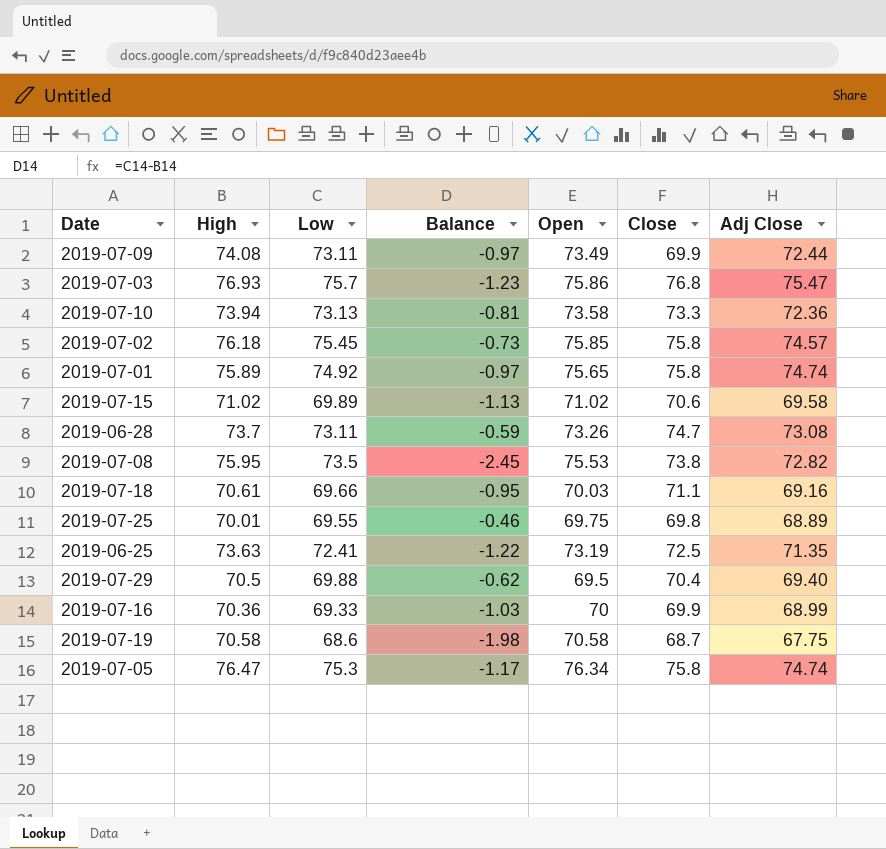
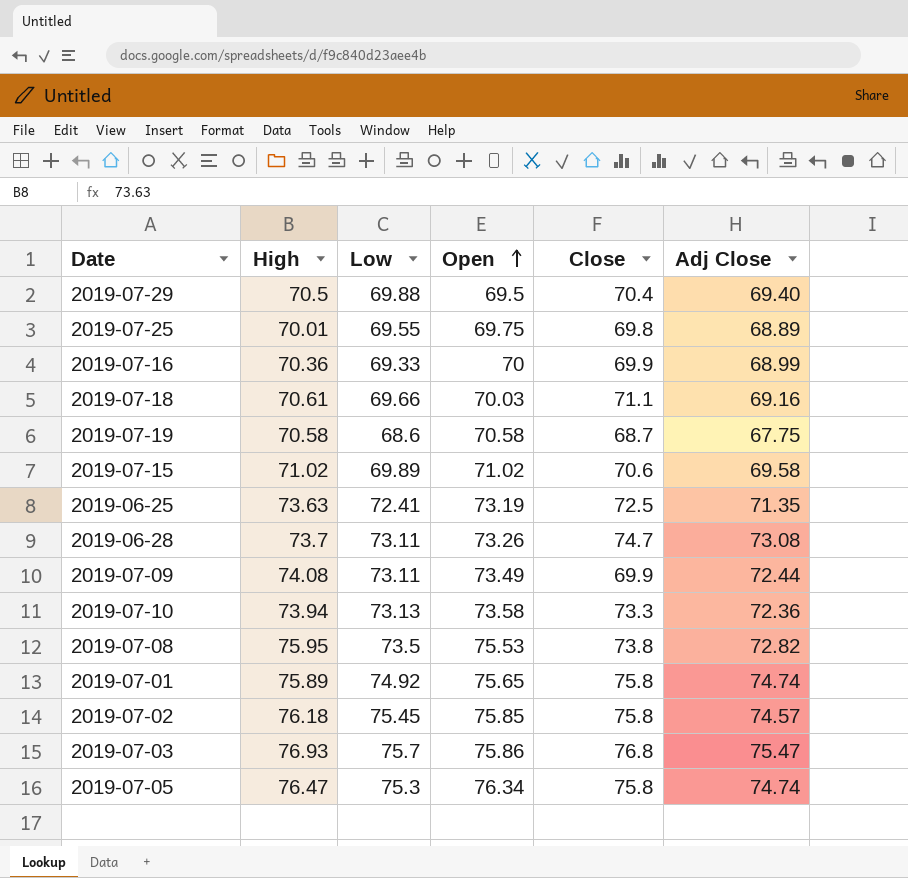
row order: none -> Open ascending
column Balance | formula: [Low] - [High] -> none

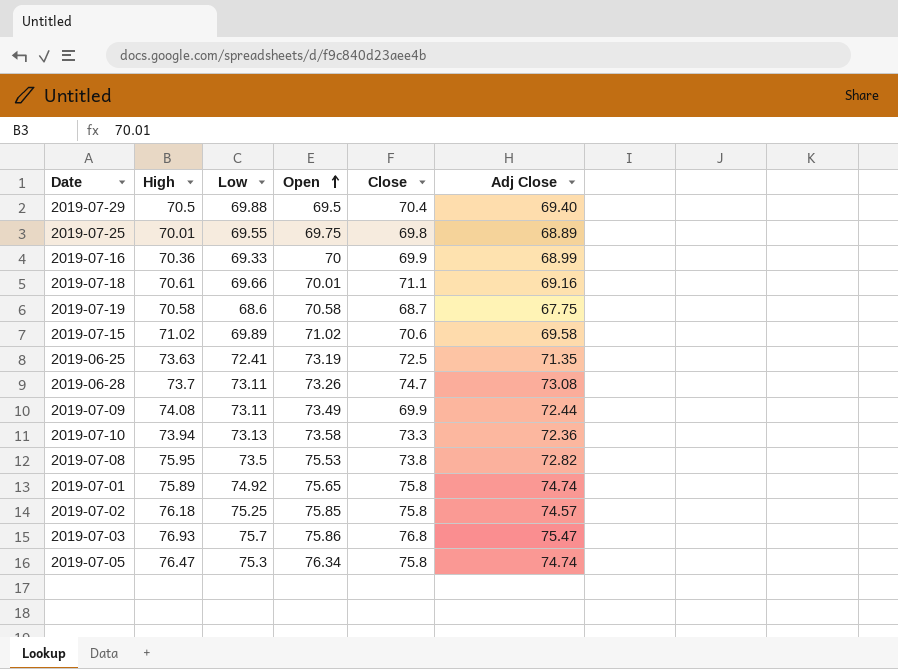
2019-07-18 | Open: 70.03 -> 70.01
2019-07-02 | Low: 75.45 -> 75.25

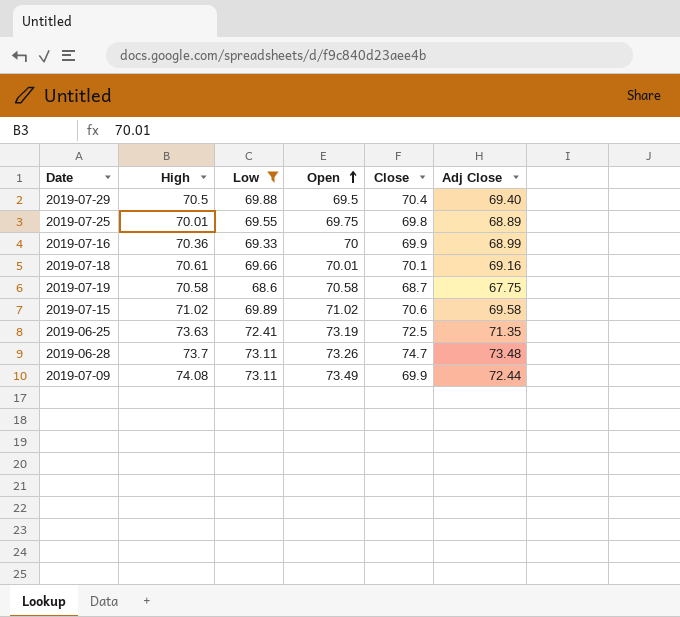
filter: none -> Low <= 73.11
2019-07-18 | Close: 71.1 -> 70.1
2019-06-28 | Adj Close: 73.08 -> 73.48

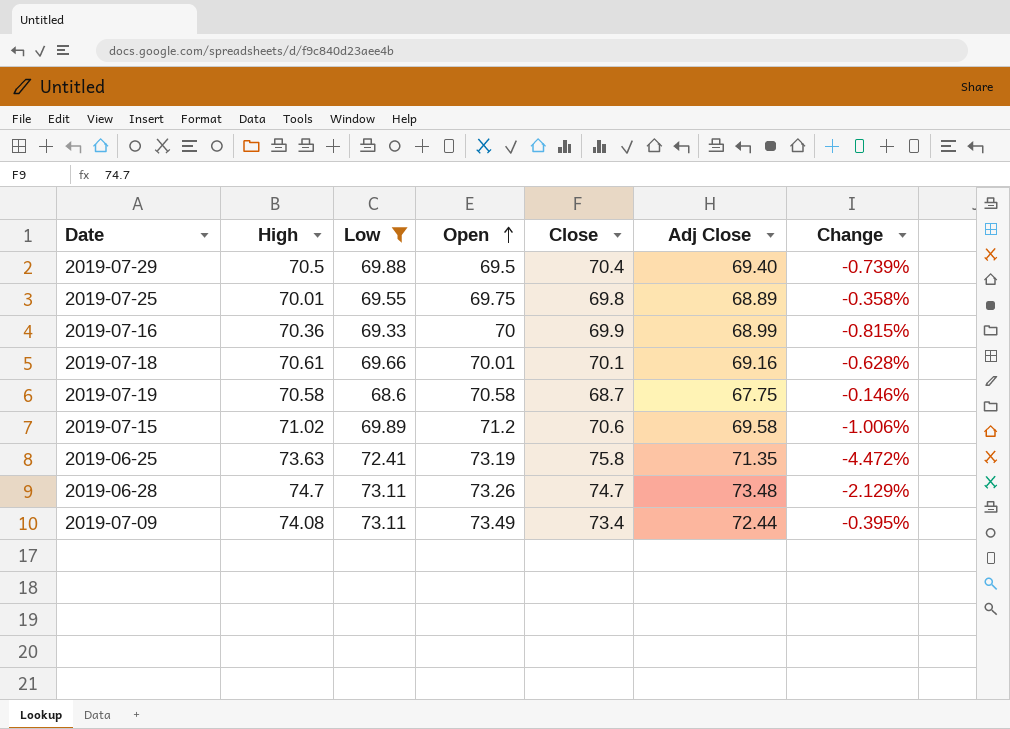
column Change | formula: none -> ([Low] - [Close]) / [Close]
2019-07-15 | Open: 71.02 -> 71.2
2019-06-25 | Close: 72.5 -> 75.8
2019-06-28 | High: 73.7 -> 74.7
2019-07-09 | Close: 69.9 -> 73.4

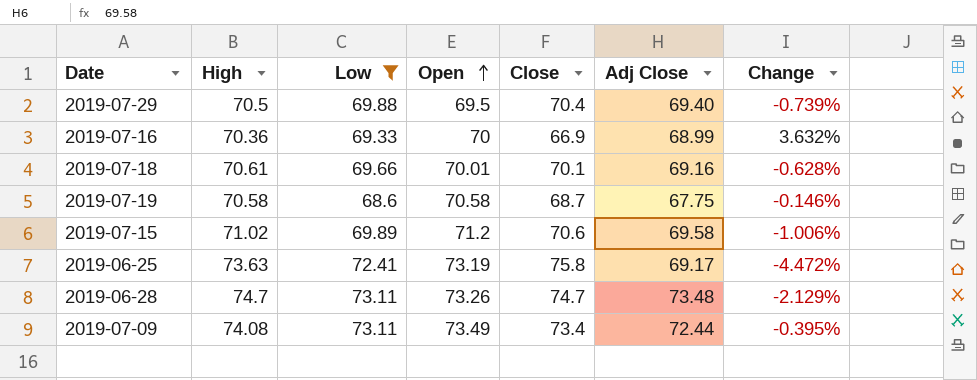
row 2019-07-25: 70.01 | 69.55 | 69.75 | 69.8 | 68.89 | -0.358% -> none
2019-07-16 | Close: 69.9 -> 66.9
2019-07-16 | Change: -0.815% -> 3.632%
2019-06-25 | Adj Close: 71.35 -> 69.17

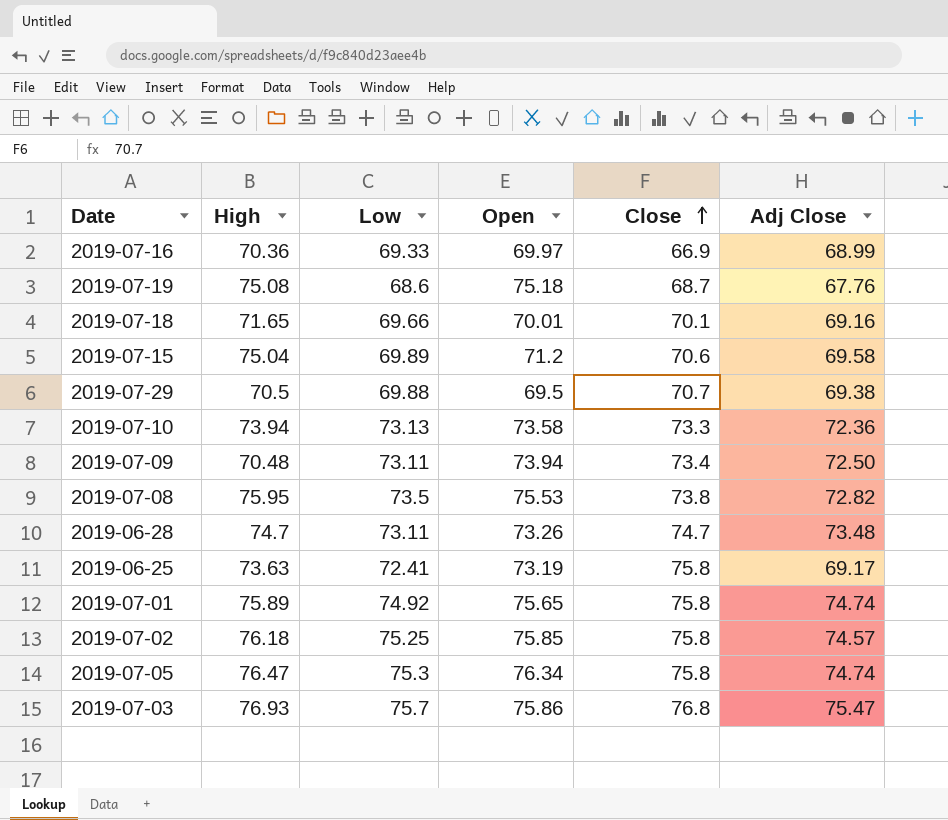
filter: Low <= 73.11 -> none
row order: Open ascending -> Close ascending
column Change | formula: ([Low] - [Close]) / [Close] -> none
2019-07-16 | Open: 70 -> 69.97
2019-07-19 | High: 70.58 -> 75.08
2019-07-19 | Open: 70.58 -> 75.18
2019-07-19 | Adj Close: 67.75 -> 67.76
2019-07-18 | High: 70.61 -> 71.65
2019-07-15 | High: 71.02 -> 75.04
2019-07-29 | Close: 70.4 -> 70.7
2019-07-29 | Adj Close: 69.40 -> 69.38
2019-07-09 | High: 74.08 -> 70.48
2019-07-09 | Open: 73.49 -> 73.94
2019-07-09 | Adj Close: 72.44 -> 72.50

